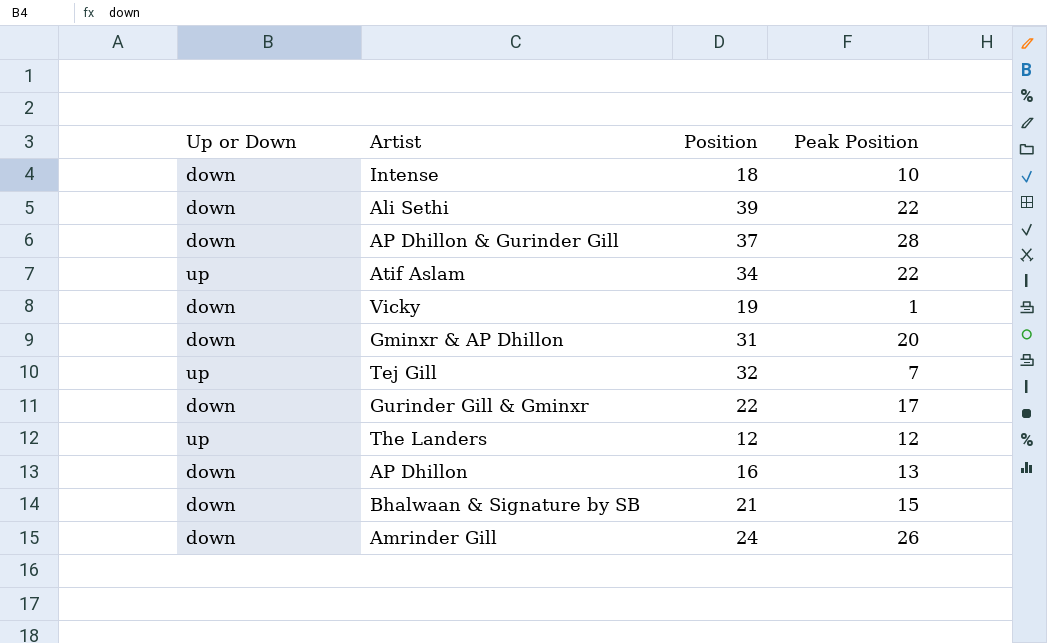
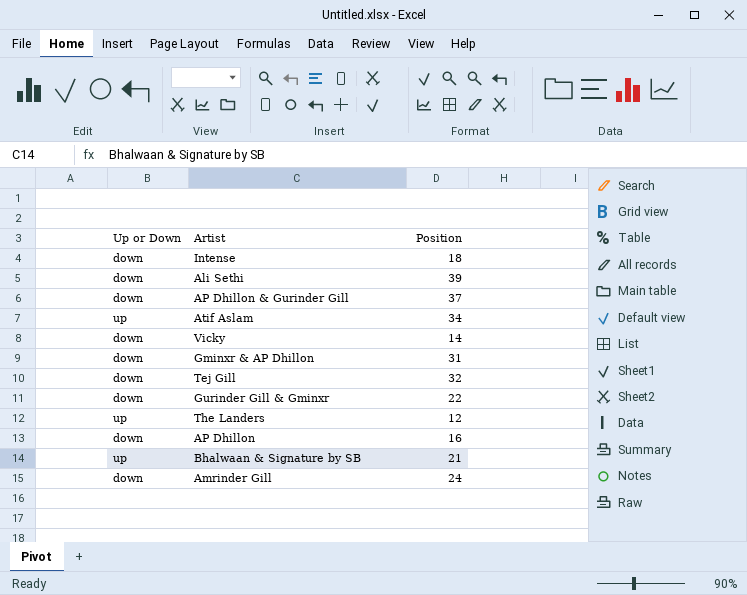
column Peak Position | position: 4 -> none
Vicky | Position: 19 -> 14
Tej Gill | Up or Down: up -> down
Bhalwaan & Signature by SB | Up or Down: down -> up

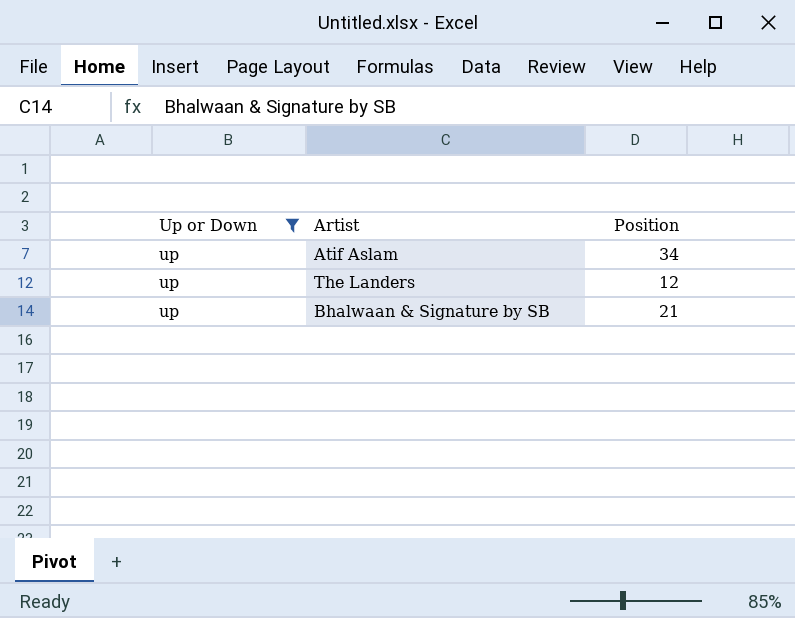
filter: none -> Up or Down = up

